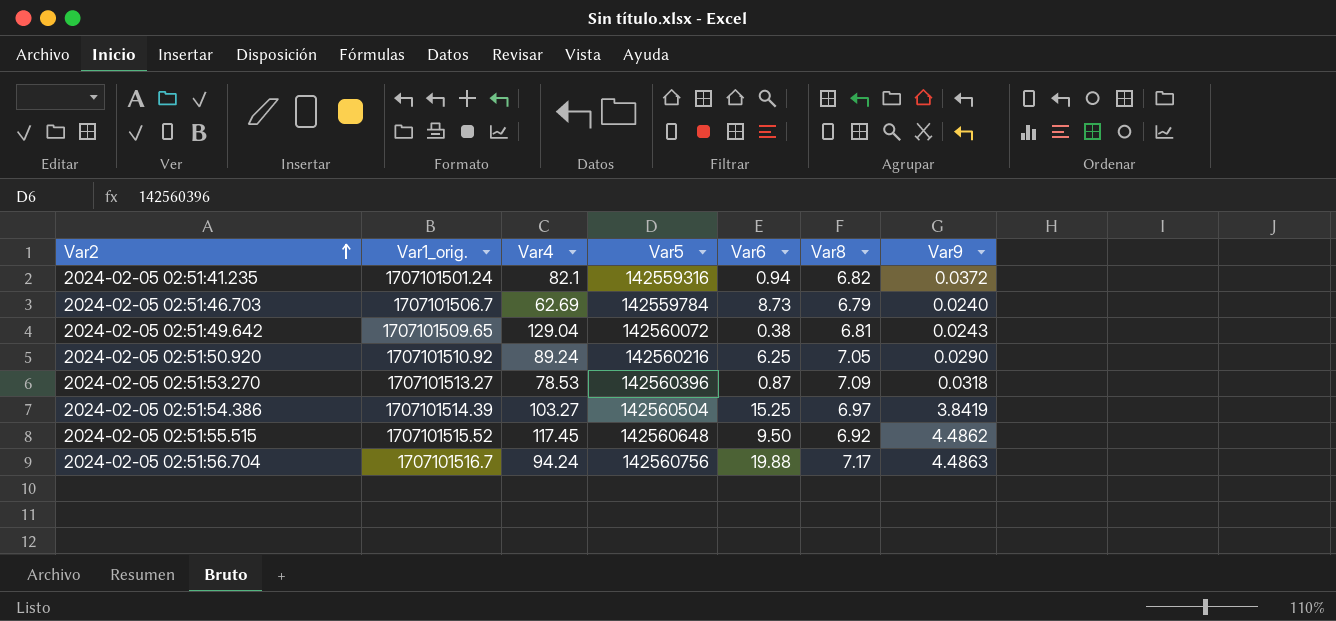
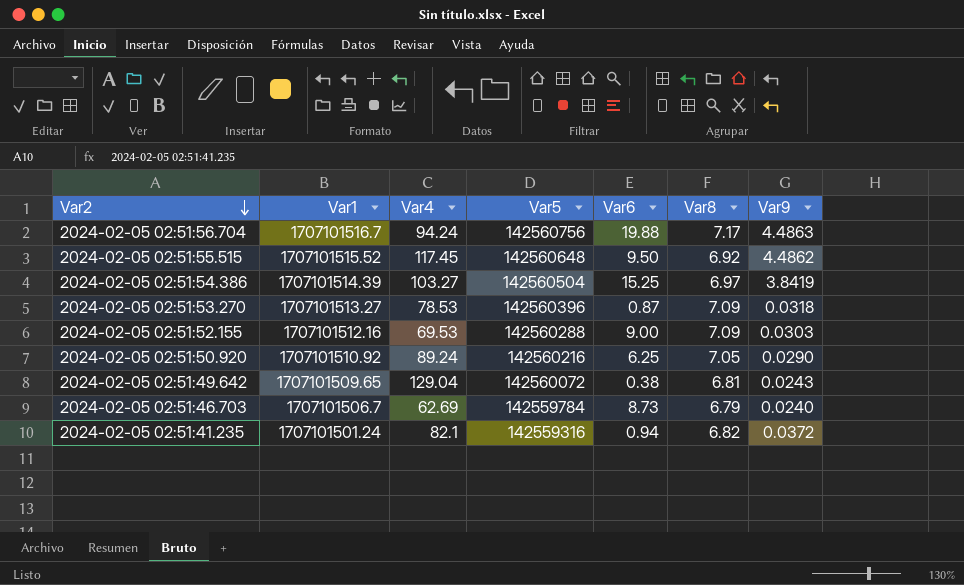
row order: Var2 ascending -> Var2 descending
column name: Var1_orig. -> Var1
row 2024-02-05 02:51:52.155: none -> 1707101512.16 | 69.53 | 142560288 | 9.00 | 7.09 | 0.0303

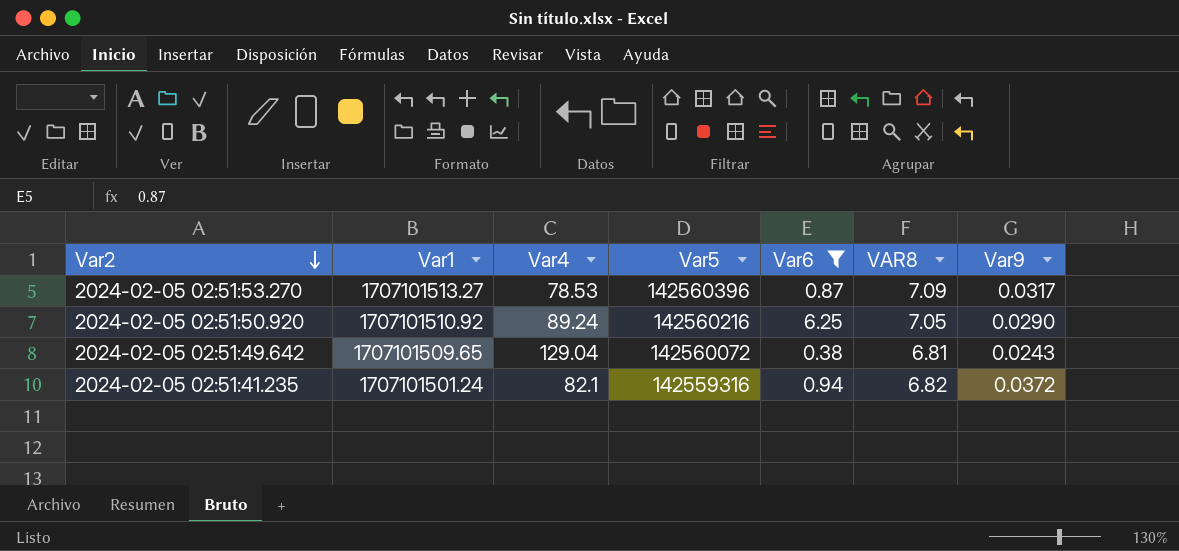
filter: none -> Var6 <= 6.25
column name: Var8 -> VAR8
2024-02-05 02:51:53.270 | Var9: 0.0318 -> 0.0317

